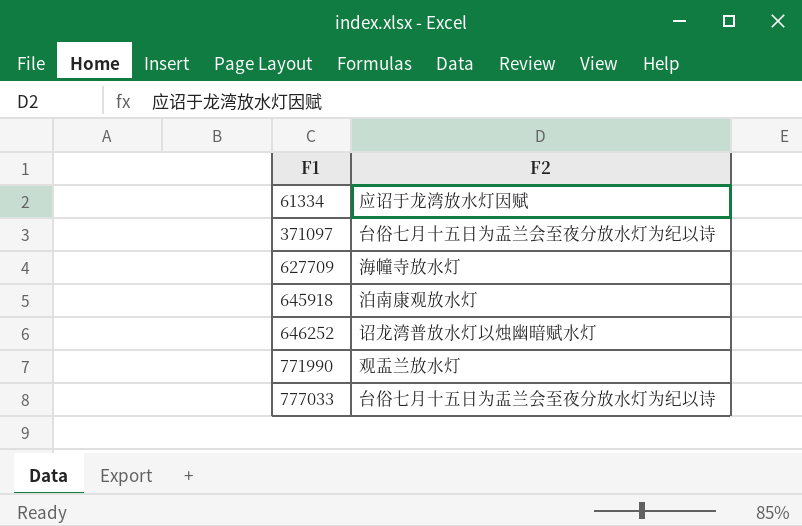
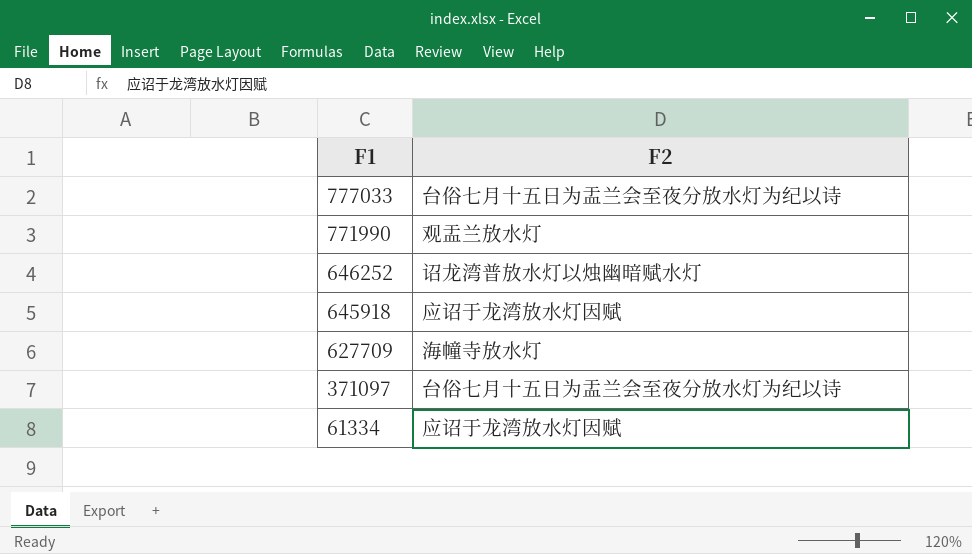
row order: F1 ascending -> F1 descending
645918 | F2: 泊南康观放水灯 -> 应诏于龙湾放水灯因赋

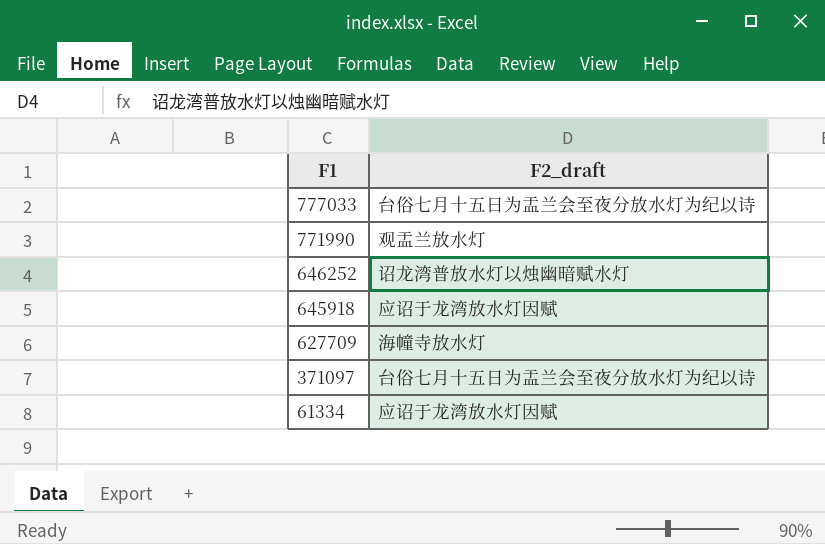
column name: F2 -> F2_draft

